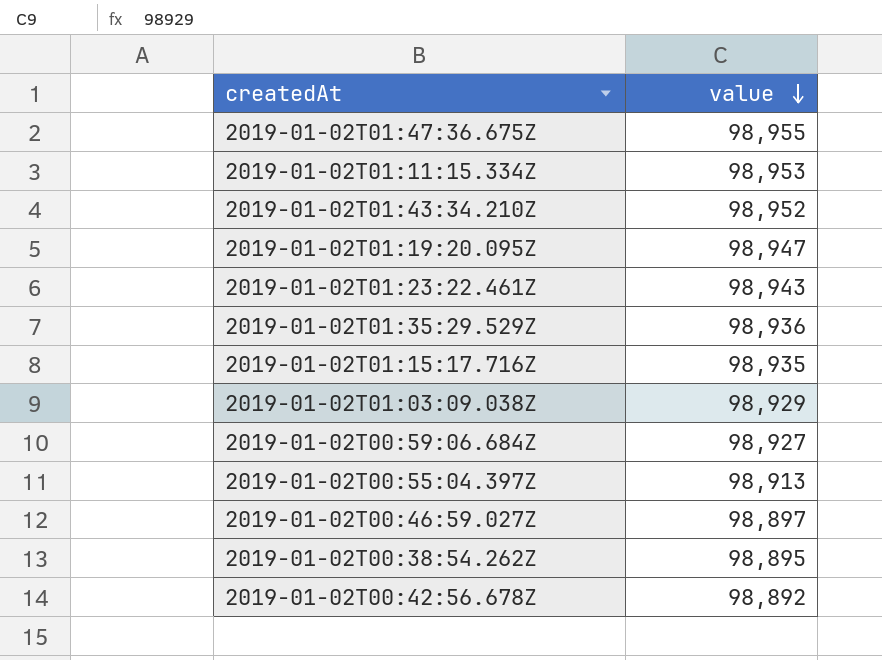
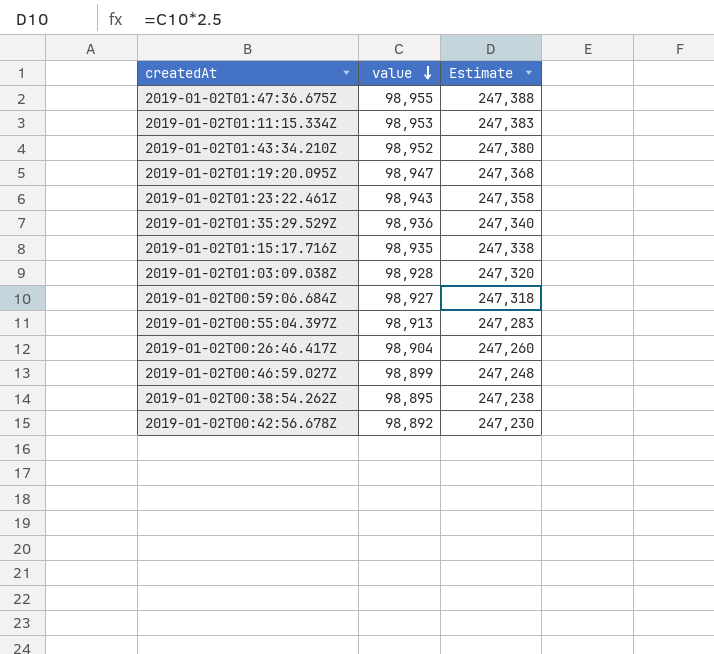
column Estimate | formula: none -> [value] * 2.5
2019-01-02T01:03:09.038Z | value: 98,929 -> 98,928
row 2019-01-02T00:26:46.417Z: none -> 98,904 | 247,260
2019-01-02T00:46:59.027Z | value: 98,897 -> 98,899

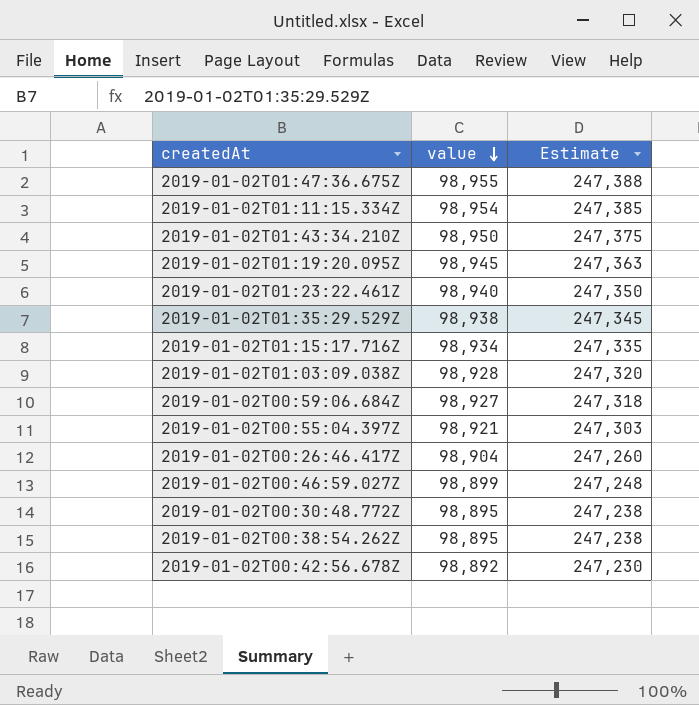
2019-01-02T01:11:15.334Z | value: 98,953 -> 98,954
2019-01-02T01:11:15.334Z | Estimate: 247,383 -> 247,385
2019-01-02T01:43:34.210Z | value: 98,952 -> 98,950
2019-01-02T01:43:34.210Z | Estimate: 247,380 -> 247,375
2019-01-02T01:19:20.095Z | value: 98,947 -> 98,945
2019-01-02T01:19:20.095Z | Estimate: 247,368 -> 247,363
2019-01-02T01:23:22.461Z | value: 98,943 -> 98,940
2019-01-02T01:23:22.461Z | Estimate: 247,358 -> 247,350
2019-01-02T01:35:29.529Z | value: 98,936 -> 98,938
2019-01-02T01:35:29.529Z | Estimate: 247,340 -> 247,345
2019-01-02T01:15:17.716Z | value: 98,935 -> 98,934
2019-01-02T01:15:17.716Z | Estimate: 247,338 -> 247,335
2019-01-02T00:55:04.397Z | value: 98,913 -> 98,921
2019-01-02T00:55:04.397Z | Estimate: 247,283 -> 247,303
row 2019-01-02T00:30:48.772Z: none -> 98,895 | 247,238

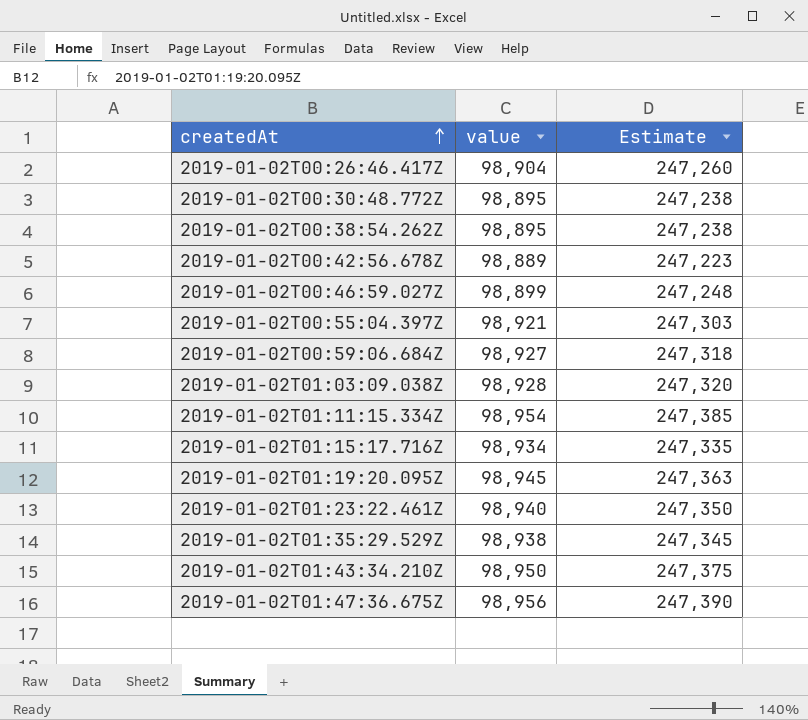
row order: value descending -> createdAt ascending
2019-01-02T00:42:56.678Z | value: 98,892 -> 98,889
2019-01-02T00:42:56.678Z | Estimate: 247,230 -> 247,223
2019-01-02T01:47:36.675Z | value: 98,955 -> 98,956
2019-01-02T01:47:36.675Z | Estimate: 247,388 -> 247,390

